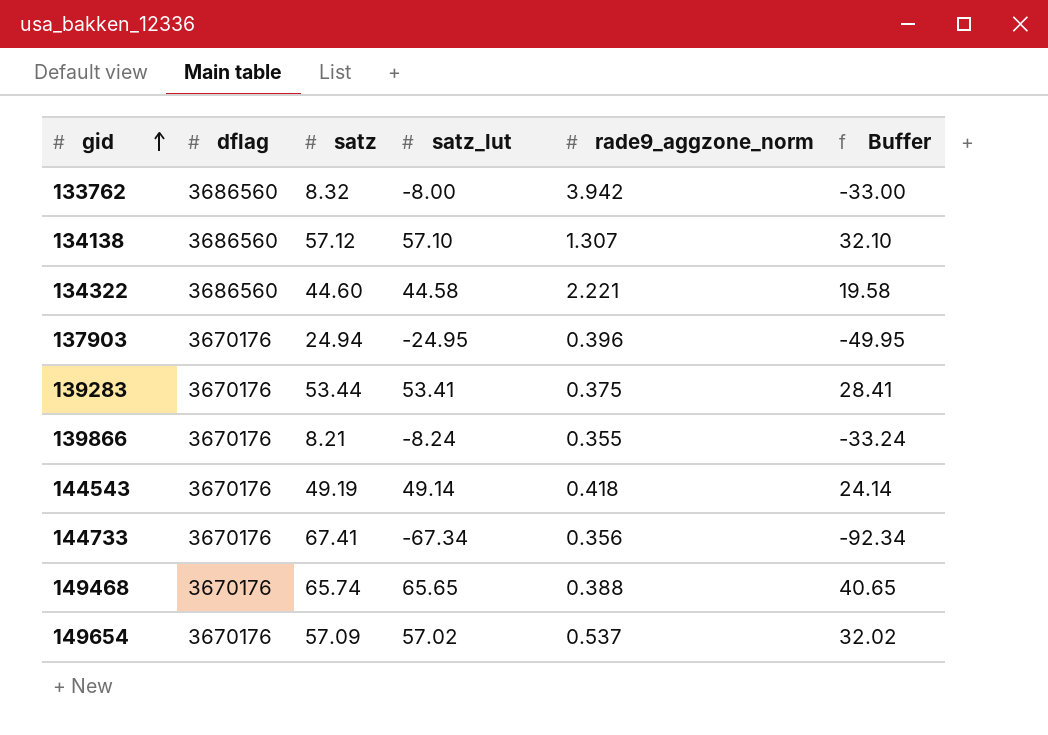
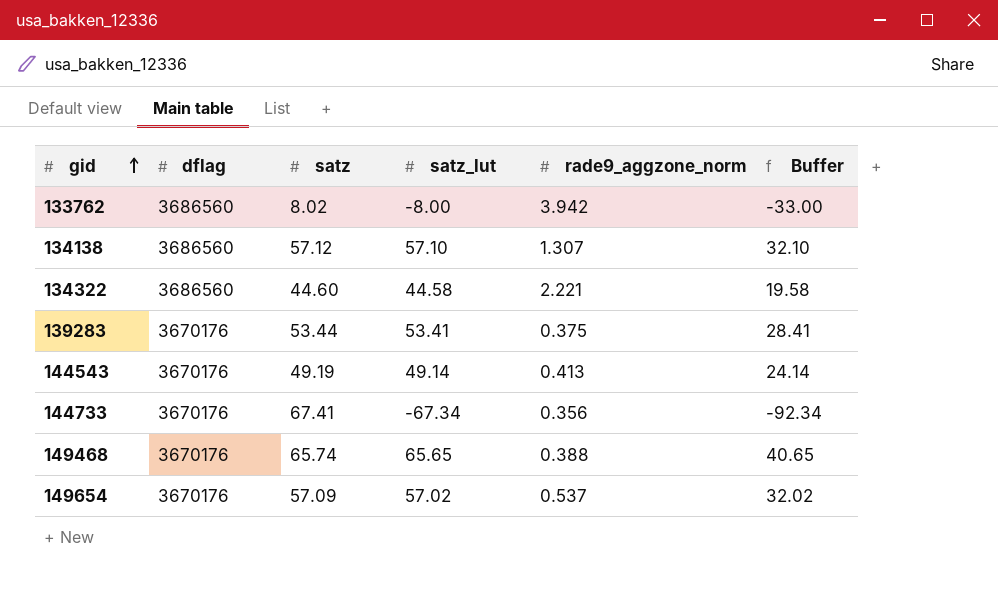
row 137903: 3670176 | 24.94 | -24.95 | 0.396 | -49.95 -> none
row 139866: 3670176 | 8.21 | -8.24 | 0.355 | -33.24 -> none
133762 | satz: 8.32 -> 8.02
144543 | rade9_aggzone_norm: 0.418 -> 0.413

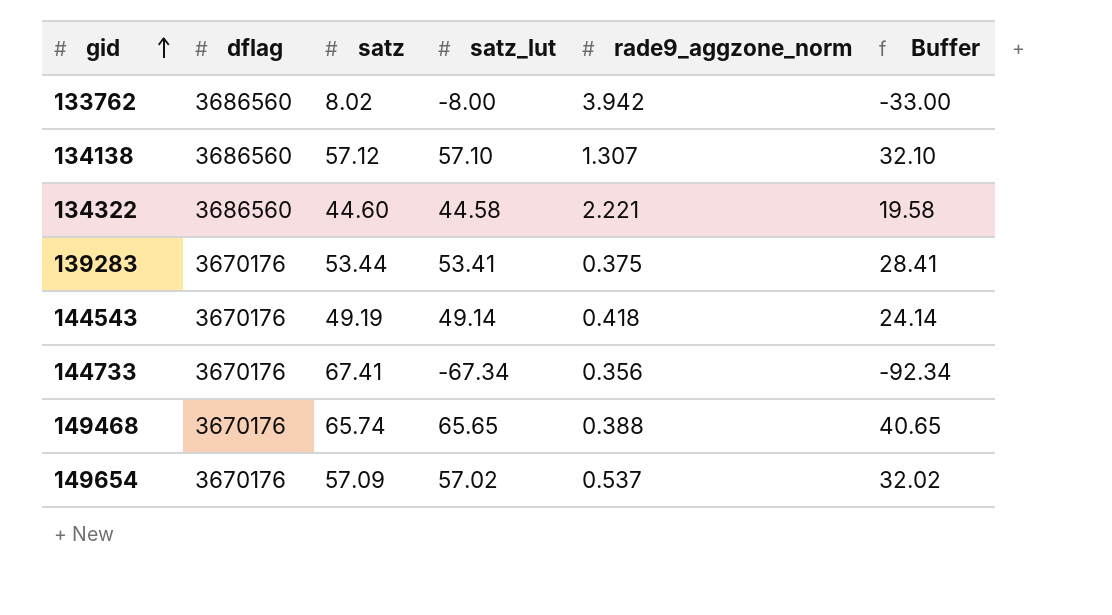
144543 | rade9_aggzone_norm: 0.413 -> 0.418

